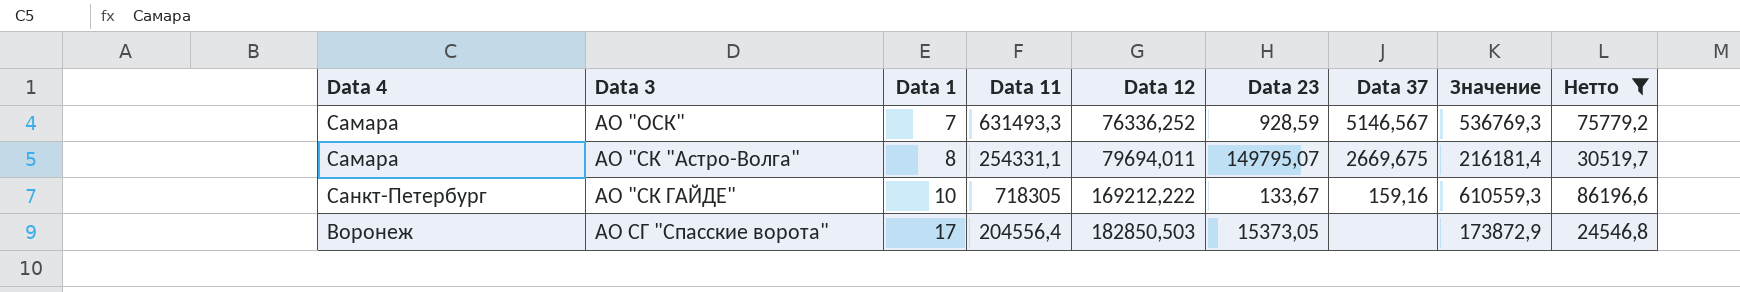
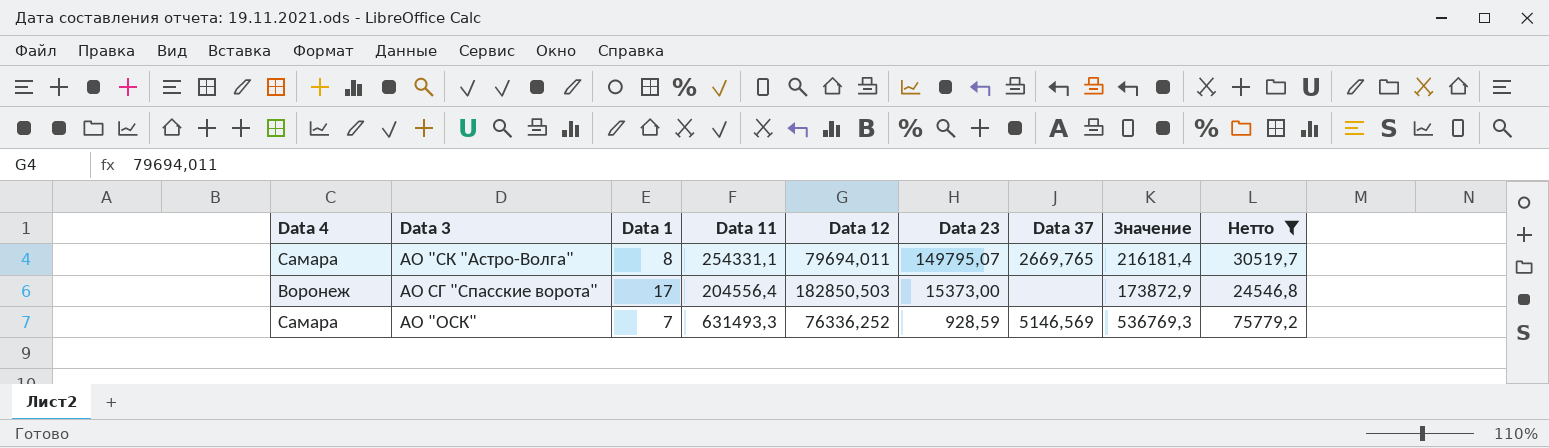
row order: Data 3 ascending -> Data 23 descending
row АО "СК ГАЙДЕ": Санкт-Петербург | 10 | 718305 | 169212,222 | 133,67 | 159,16 | 610559,3 | 86196,6 -> none
АО "СК "Астро-Волга" | Data 37: 2669,675 -> 2669,765
АО СГ "Спасские ворота" | Data 23: 15373,05 -> 15373,00
АО "ОСК" | Data 37: 5146,567 -> 5146,569

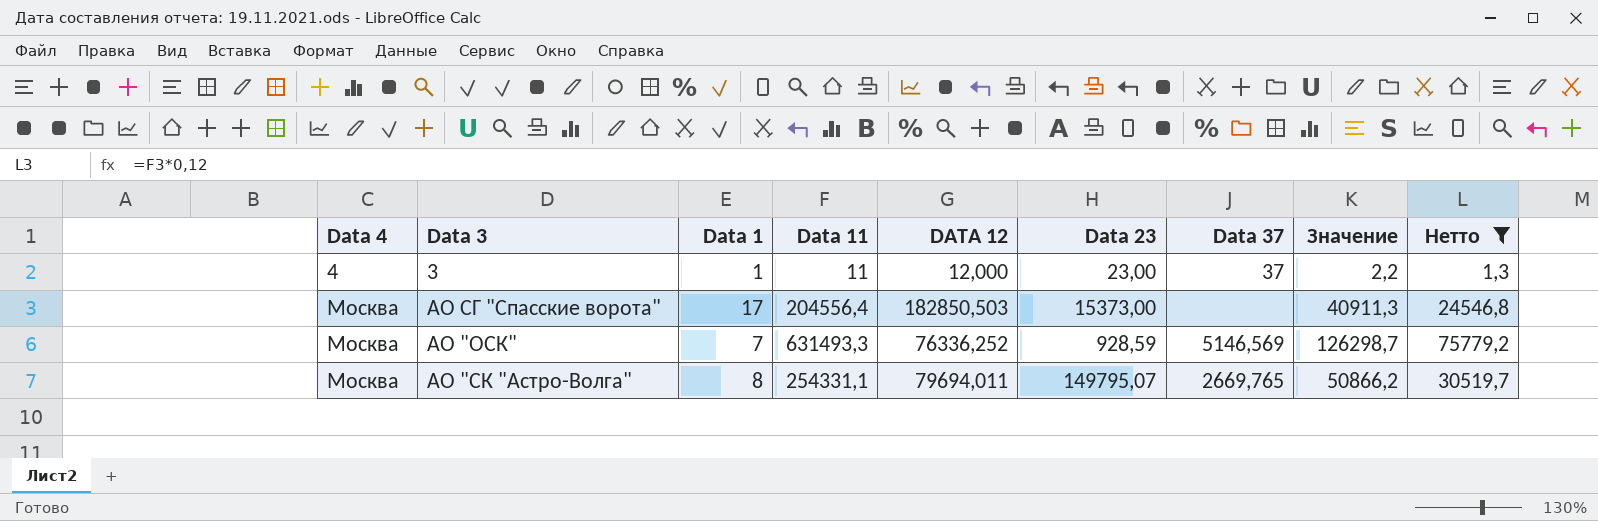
row order: Data 23 descending -> Data 4 ascending
column name: Data 12 -> DATA 12
column Значение | formula: [Data 11] * 0,85 -> [Data 11] * 0,2
row 3: none -> 4 | 1 | 11 | 12,000 | 23,00 | 37 | 2,2 | 1,3
АО СГ "Спасские ворота" | Data 4: Воронеж -> Москва
АО "ОСК" | Data 4: Самара -> Москва
АО "СК "Астро-Волга" | Data 4: Самара -> Москва

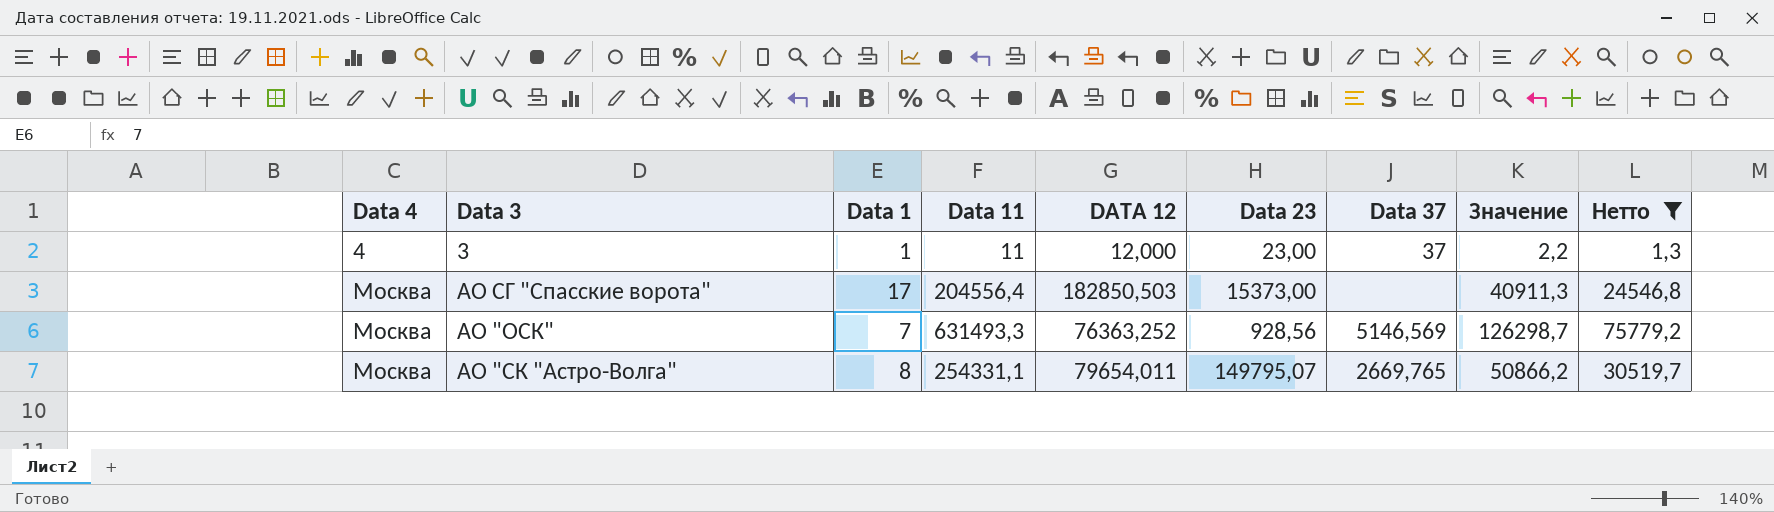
АО "ОСК" | DATA 12: 76336,252 -> 76363,252
АО "ОСК" | Data 23: 928,59 -> 928,56
АО "СК "Астро-Волга" | DATA 12: 79694,011 -> 79654,011

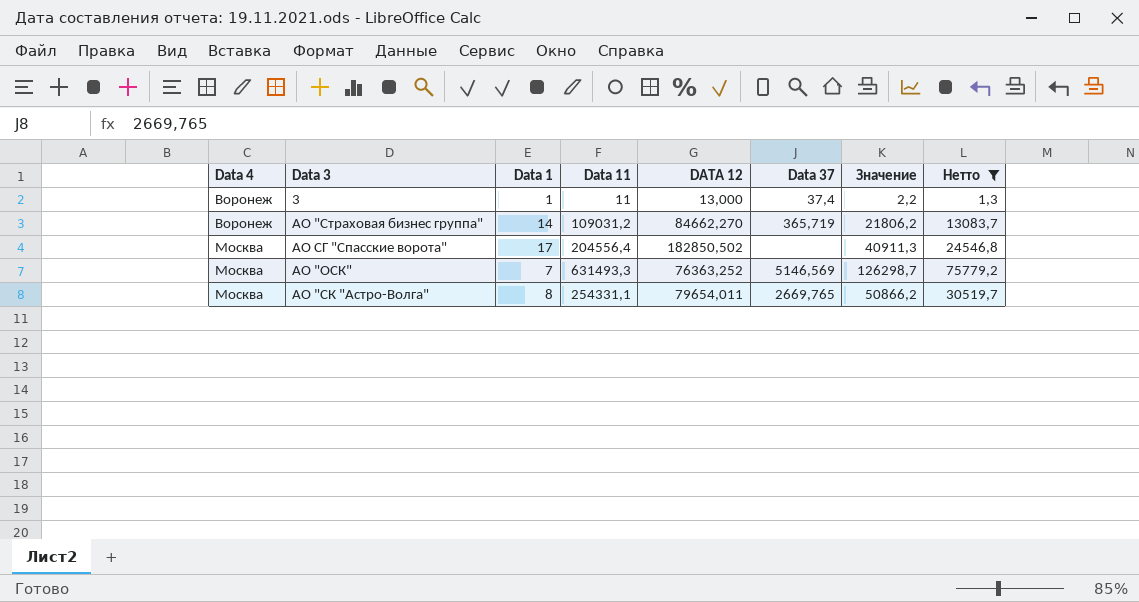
column Data 23 | position: 6 -> none
3 | Data 4: 4 -> Воронеж
3 | DATA 12: 12,000 -> 13,000
3 | Data 37: 37 -> 37,4
row АО "Страховая бизнес группа": none -> Воронеж | 14 | 109031,2 | 84662,270 | 365,719 | 21806,2 | 13083,7
АО СГ "Спасские ворота" | DATA 12: 182850,503 -> 182850,502

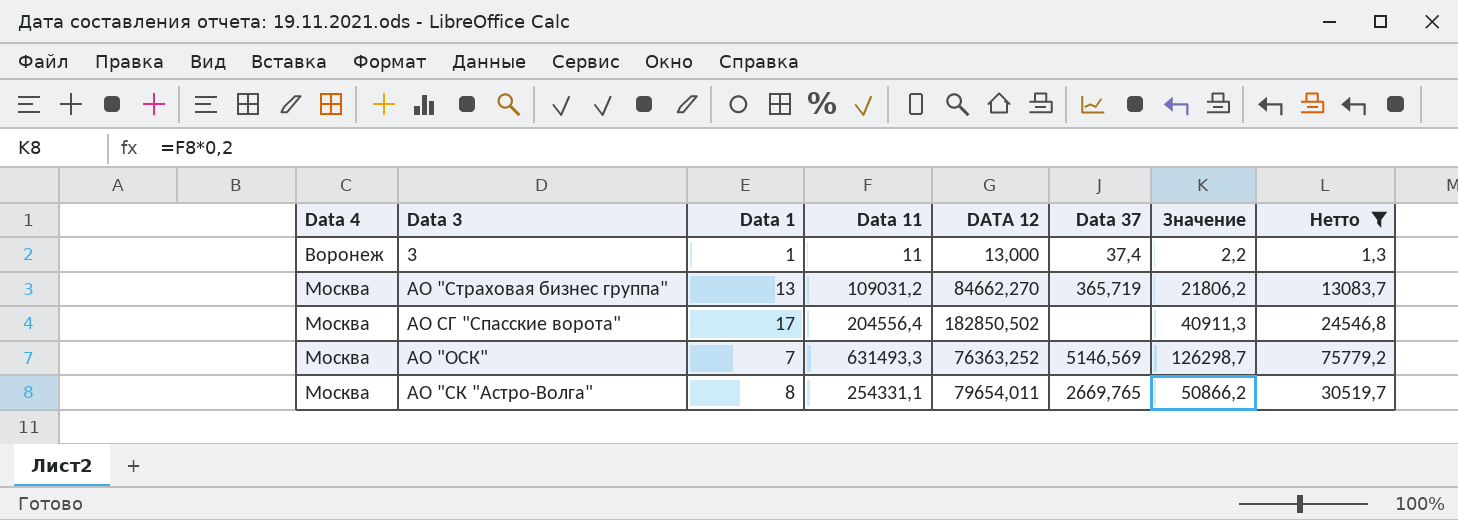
АО "Страховая бизнес группа" | Data 4: Воронеж -> Москва
АО "Страховая бизнес группа" | Data 1: 14 -> 13

